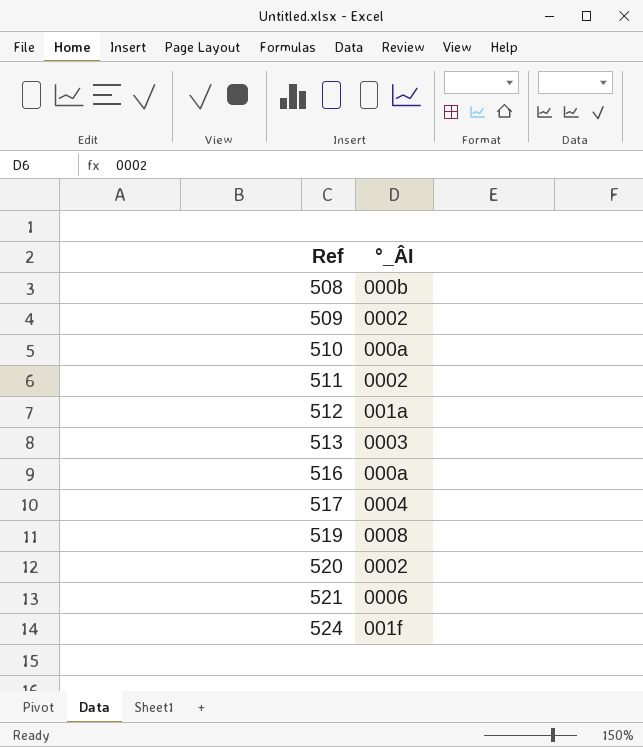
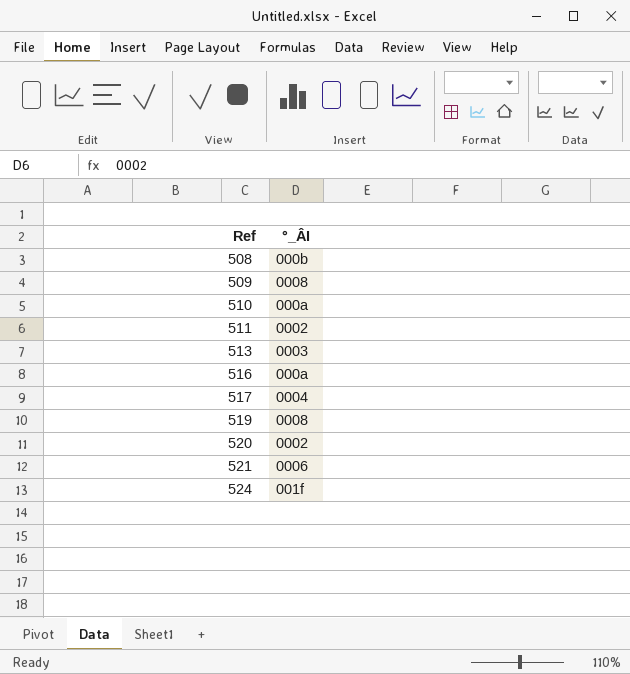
row 512: 001a -> none
509 | °_ÂI: 0002 -> 0008

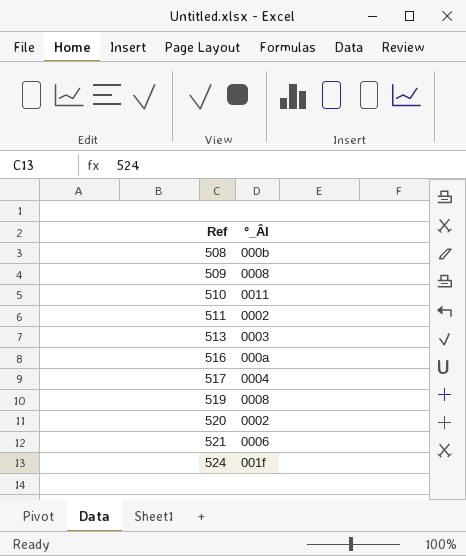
510 | °_ÂI: 000a -> 0011

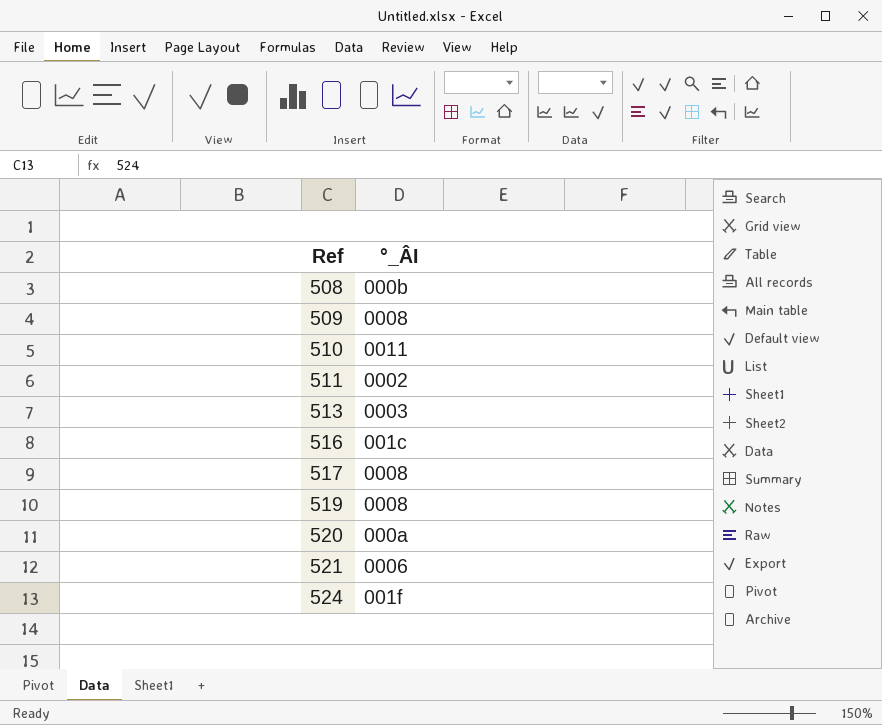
516 | °_ÂI: 000a -> 001c
517 | °_ÂI: 0004 -> 0008
520 | °_ÂI: 0002 -> 000a

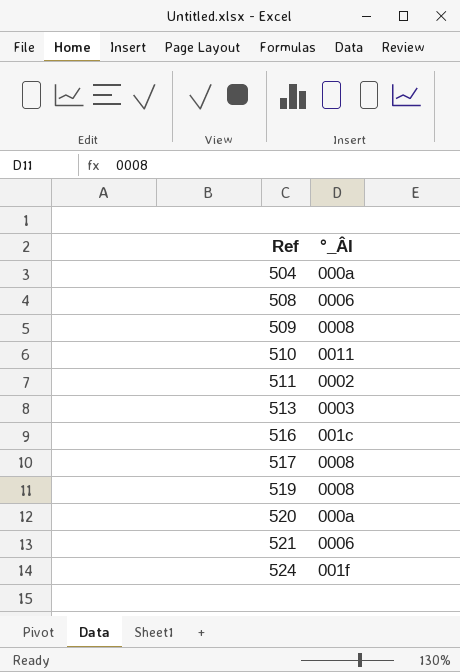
row 504: none -> 000a
508 | °_ÂI: 000b -> 0006

